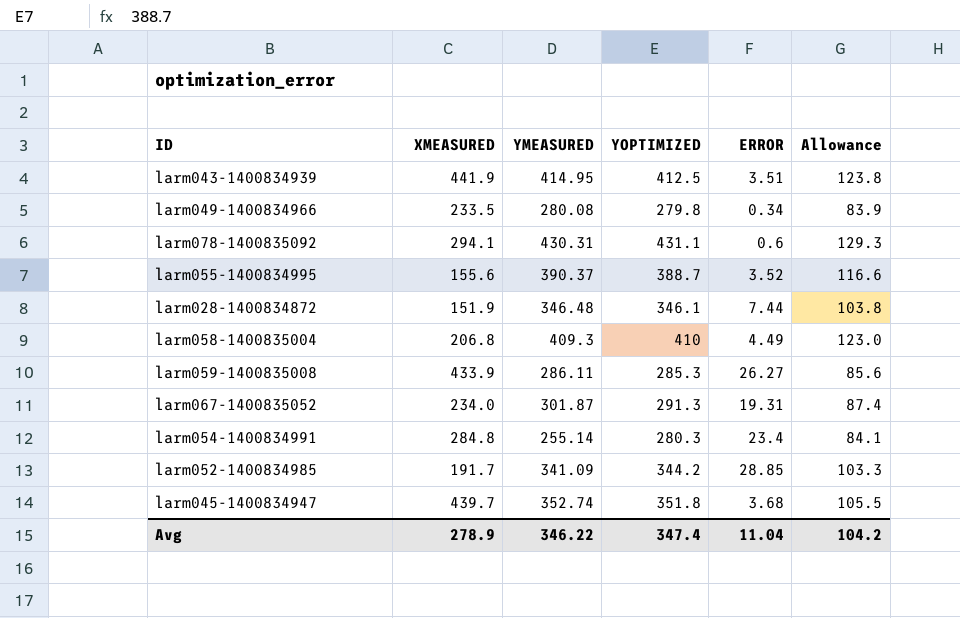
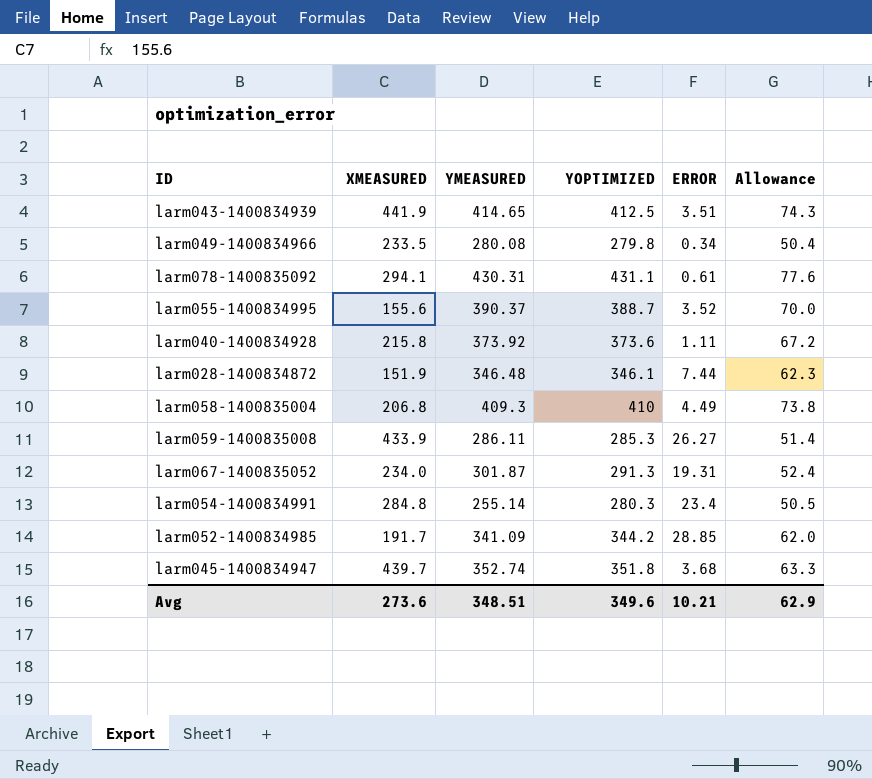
column Allowance | formula: [YOPTIMIZED] * 0.3 -> [YOPTIMIZED] * 0.18
larm043-1400834939 | YMEASURED: 414.95 -> 414.65
larm078-1400835092 | ERROR: 0.6 -> 0.61
row larm040-1400834928: none -> 215.8 | 373.92 | 373.6 | 1.11 | 67.2
Avg | XMEASURED: 278.9 -> 273.6
Avg | YMEASURED: 346.22 -> 348.51
Avg | YOPTIMIZED: 347.4 -> 349.6
Avg | ERROR: 11.04 -> 10.21
Avg | Allowance: 104.2 -> 62.9

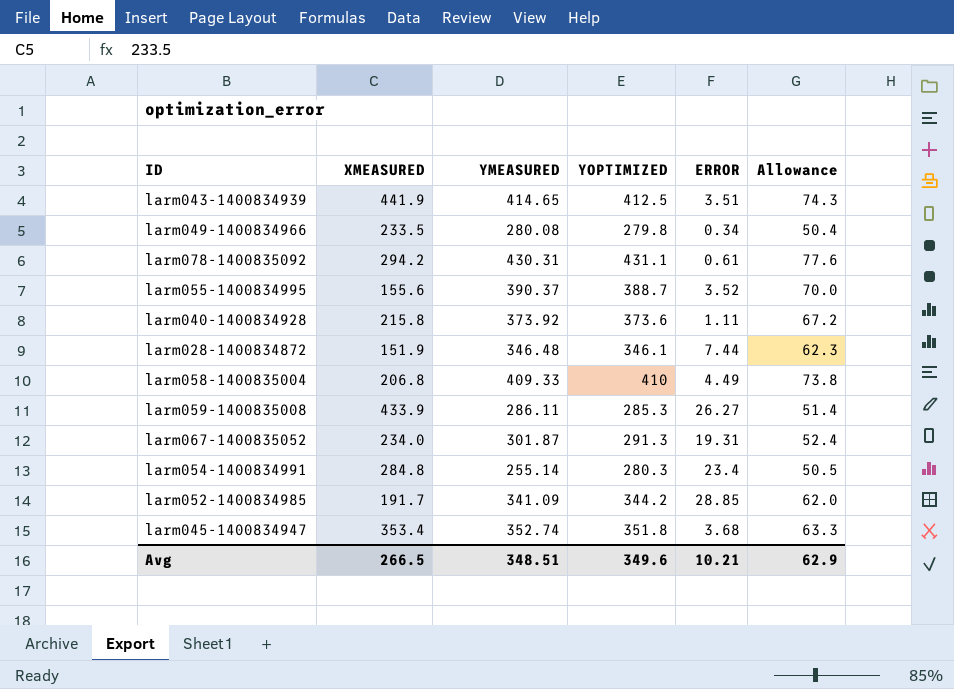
larm078-1400835092 | XMEASURED: 294.1 -> 294.2
larm058-1400835004 | YMEASURED: 409.3 -> 409.33
larm045-1400834947 | XMEASURED: 439.7 -> 353.4
Avg | XMEASURED: 273.6 -> 266.5

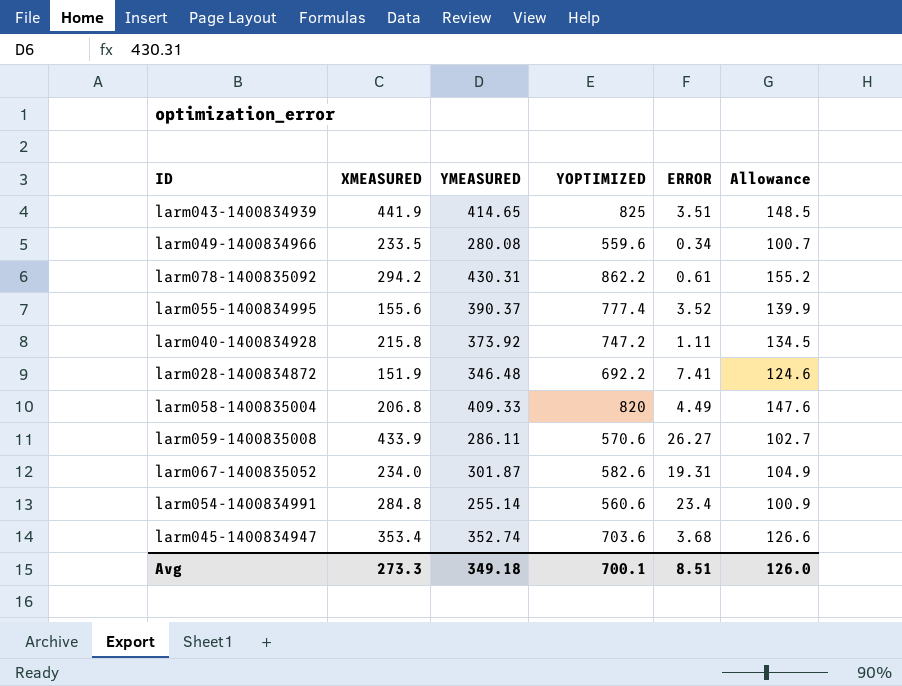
row larm052-1400834985: 191.7 | 341.09 | 344.2 | 28.85 | 62.0 -> none
larm043-1400834939 | YOPTIMIZED: 412.5 -> 825
larm043-1400834939 | Allowance: 74.3 -> 148.5
larm049-1400834966 | YOPTIMIZED: 279.8 -> 559.6
larm049-1400834966 | Allowance: 50.4 -> 100.7
larm078-1400835092 | YOPTIMIZED: 431.1 -> 862.2
larm078-1400835092 | Allowance: 77.6 -> 155.2
larm055-1400834995 | YOPTIMIZED: 388.7 -> 777.4
larm055-1400834995 | Allowance: 70.0 -> 139.9
larm040-1400834928 | YOPTIMIZED: 373.6 -> 747.2
larm040-1400834928 | Allowance: 67.2 -> 134.5
larm028-1400834872 | YOPTIMIZED: 346.1 -> 692.2
larm028-1400834872 | ERROR: 7.44 -> 7.41
larm028-1400834872 | Allowance: 62.3 -> 124.6
larm058-1400835004 | YOPTIMIZED: 410 -> 820
larm058-1400835004 | Allowance: 73.8 -> 147.6
larm059-1400835008 | YOPTIMIZED: 285.3 -> 570.6
larm059-1400835008 | Allowance: 51.4 -> 102.7
larm067-1400835052 | YOPTIMIZED: 291.3 -> 582.6
larm067-1400835052 | Allowance: 52.4 -> 104.9
larm054-1400834991 | YOPTIMIZED: 280.3 -> 560.6
larm054-1400834991 | Allowance: 50.5 -> 100.9
larm045-1400834947 | YOPTIMIZED: 351.8 -> 703.6
larm045-1400834947 | Allowance: 63.3 -> 126.6
Avg | XMEASURED: 266.5 -> 273.3
Avg | YMEASURED: 348.51 -> 349.18
Avg | YOPTIMIZED: 349.6 -> 700.1
Avg | ERROR: 10.21 -> 8.51
Avg | Allowance: 62.9 -> 126.0

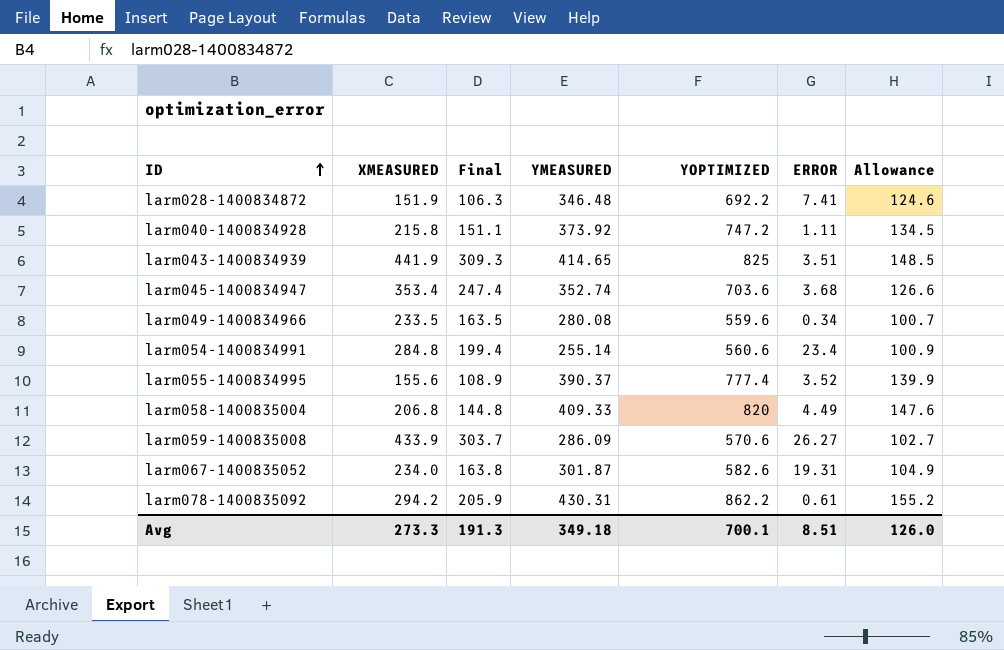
row order: none -> ID ascending
column Final | formula: none -> [XMEASURED] * 0.7
larm059-1400835008 | YMEASURED: 286.11 -> 286.09

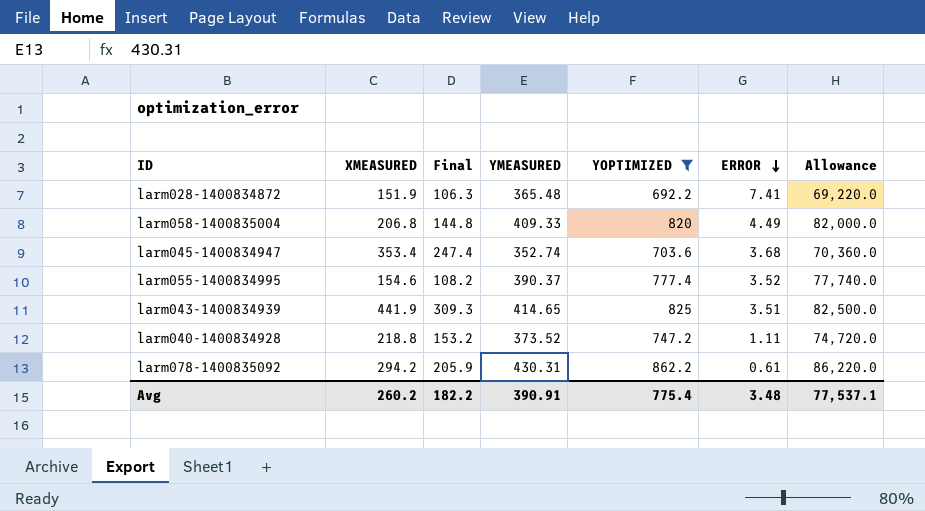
filter: none -> YOPTIMIZED >= 692.2
row order: ID ascending -> ERROR descending
column Allowance | formula: [YOPTIMIZED] * 0.18 -> [YOPTIMIZED] * 100
larm028-1400834872 | YMEASURED: 346.48 -> 365.48
larm055-1400834995 | XMEASURED: 155.6 -> 154.6
larm055-1400834995 | Final: 108.9 -> 108.2
larm040-1400834928 | XMEASURED: 215.8 -> 218.8
larm040-1400834928 | Final: 151.1 -> 153.2
larm040-1400834928 | YMEASURED: 373.92 -> 373.52
Avg | XMEASURED: 273.3 -> 260.2
Avg | Final: 191.3 -> 182.2
Avg | YMEASURED: 349.18 -> 390.91
Avg | YOPTIMIZED: 700.1 -> 775.4
Avg | ERROR: 8.51 -> 3.48
Avg | Allowance: 126.0 -> 77,537.1

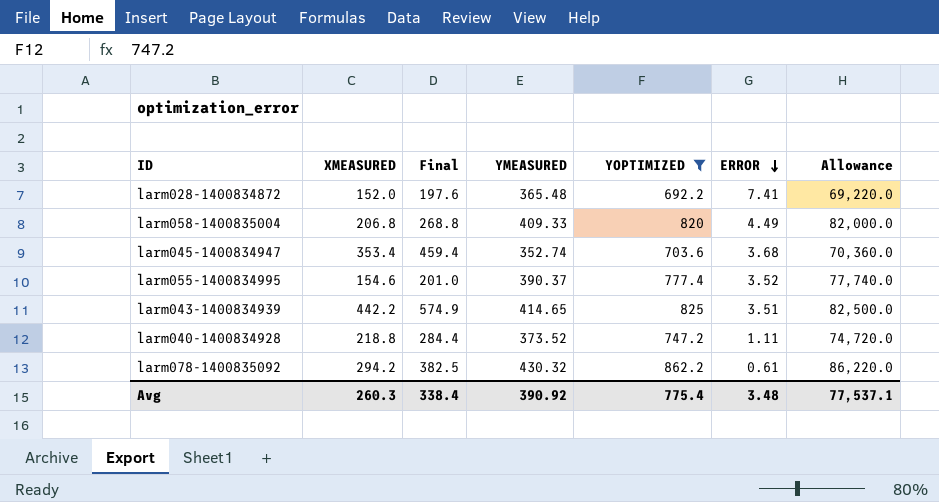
column Final | formula: [XMEASURED] * 0.7 -> [XMEASURED] * 1.3
larm028-1400834872 | XMEASURED: 151.9 -> 152.0
larm043-1400834939 | XMEASURED: 441.9 -> 442.2
larm078-1400835092 | YMEASURED: 430.31 -> 430.32
Avg | XMEASURED: 260.2 -> 260.3
Avg | Final: 182.2 -> 338.4
Avg | YMEASURED: 390.91 -> 390.92

